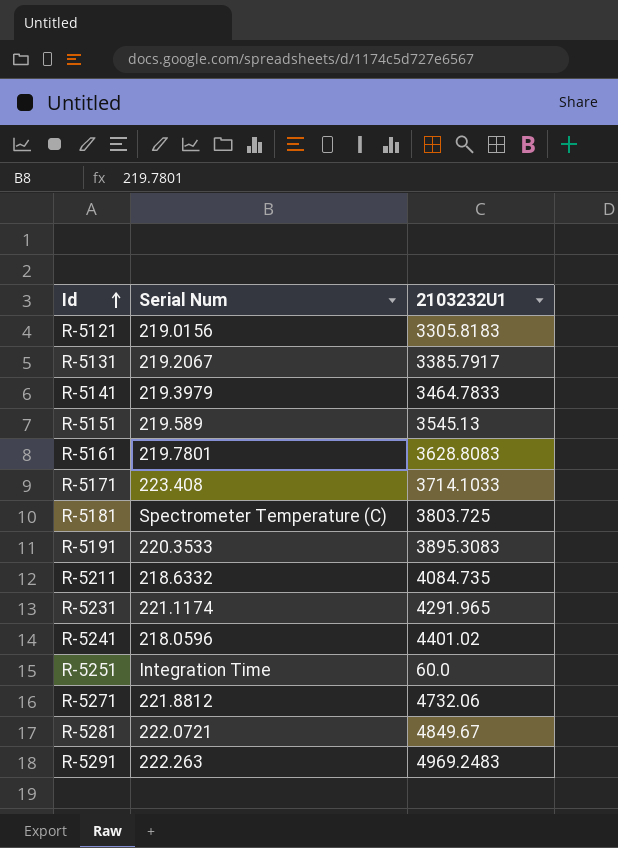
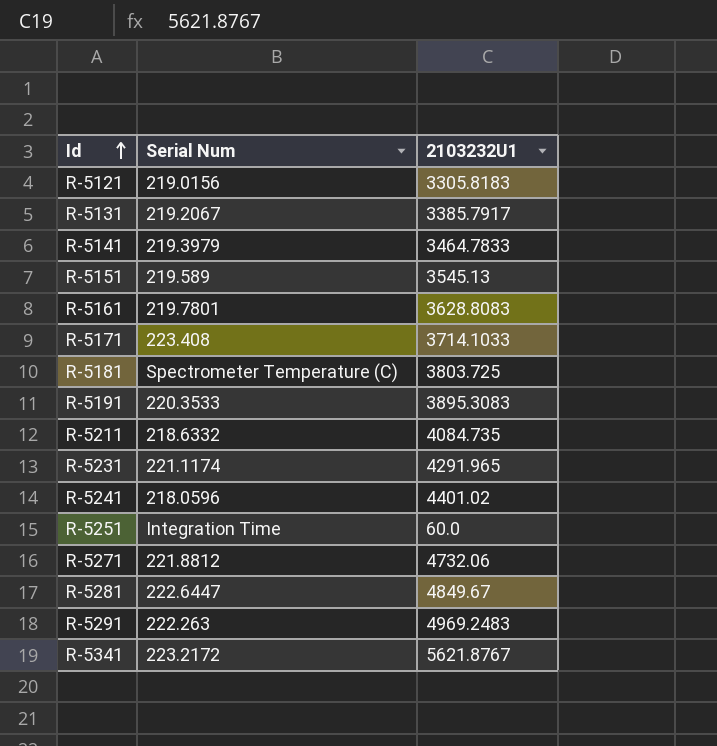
R-5281 | Serial Num: 222.0721 -> 222.6447
row R-5341: none -> 223.2172 | 5621.8767

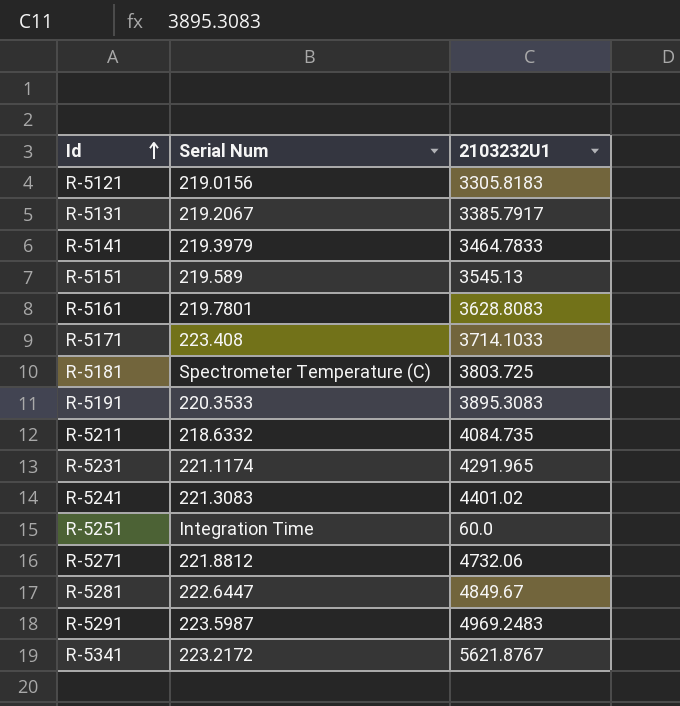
R-5241 | Serial Num: 218.0596 -> 221.3083
R-5291 | Serial Num: 222.263 -> 223.5987

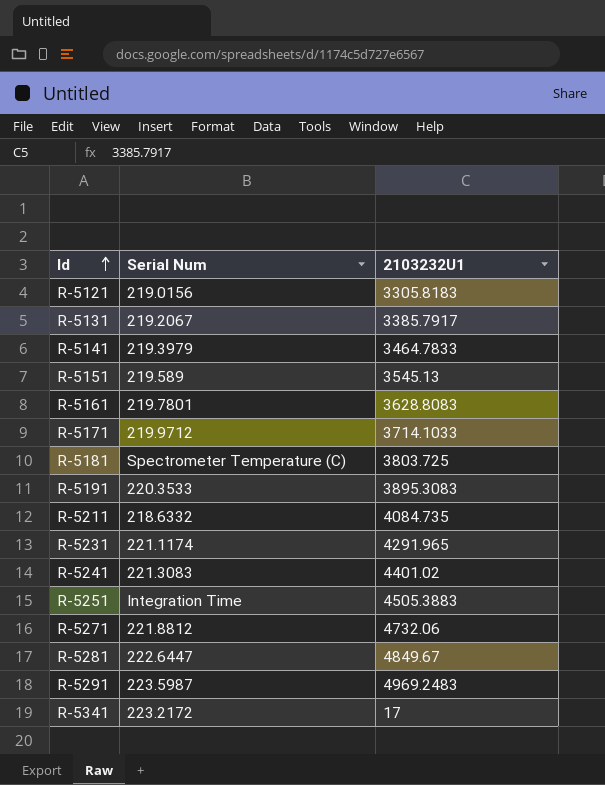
R-5171 | Serial Num: 223.408 -> 219.9712
R-5251 | 2103232U1: 60.0 -> 4505.3883
R-5341 | 2103232U1: 5621.8767 -> 17

